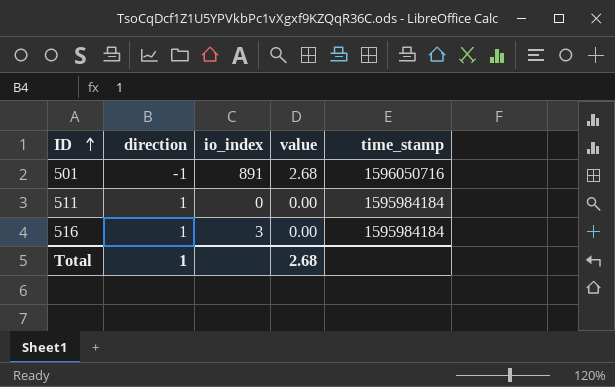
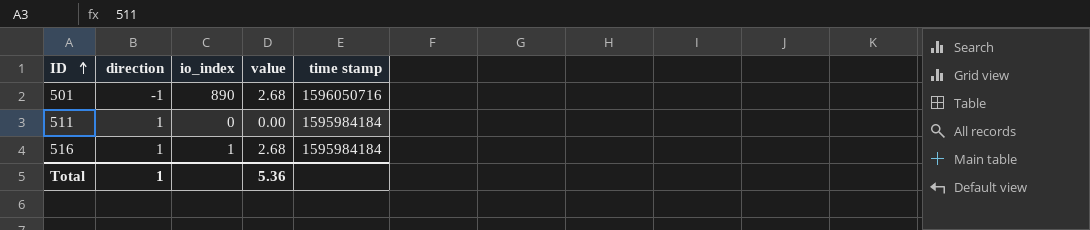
column name: time_stamp -> time stamp
501 | io_index: 891 -> 890
516 | io_index: 3 -> 1
516 | value: 0.00 -> 2.68
Total | value: 2.68 -> 5.36

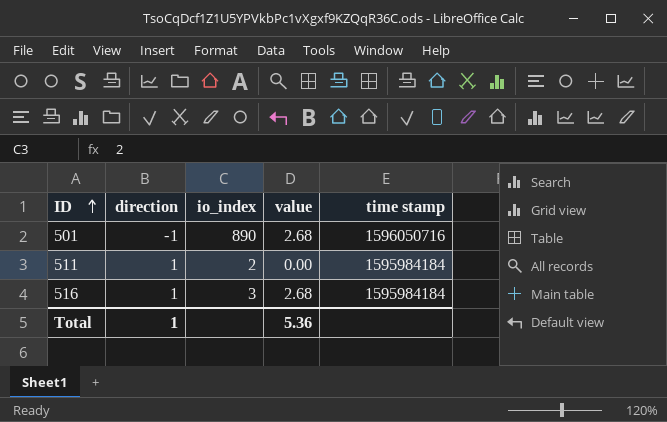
511 | io_index: 0 -> 2
516 | io_index: 1 -> 3

